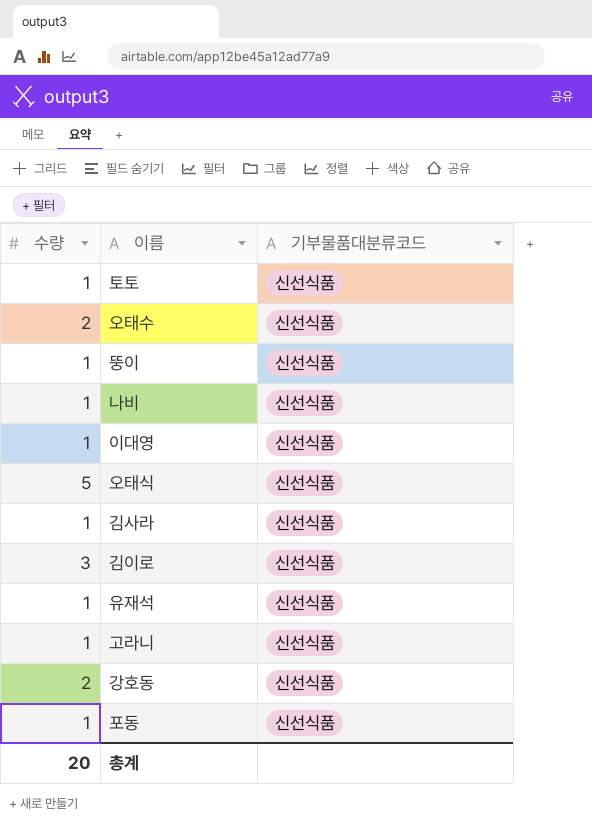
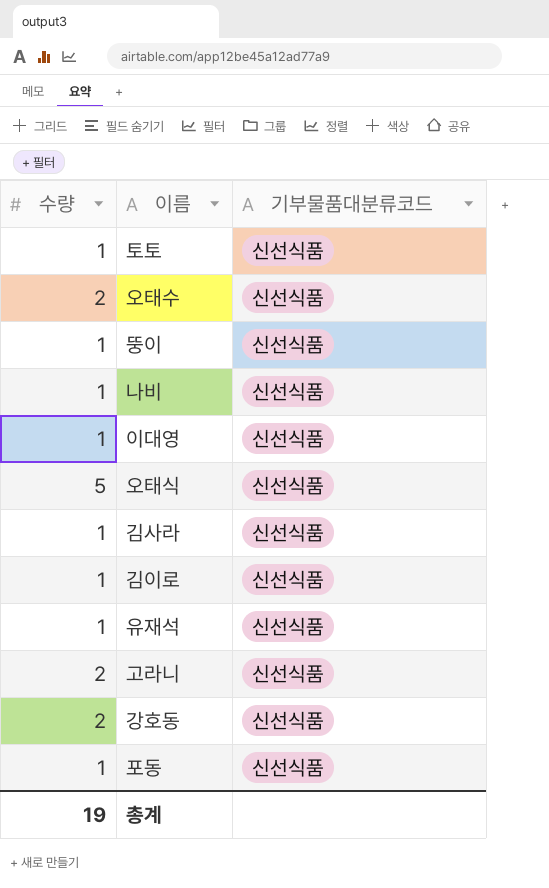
김이로 | 수량: 3 -> 1
고라니 | 수량: 1 -> 2
총계 | 수량: 20 -> 19

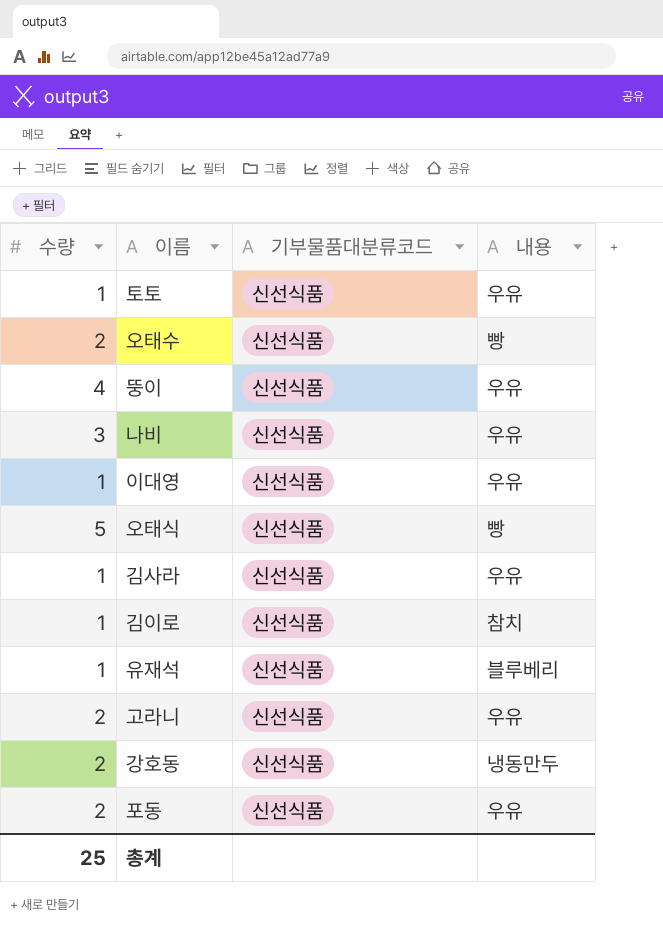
column 내용 | position: none -> 4
뚱이 | 수량: 1 -> 4
나비 | 수량: 1 -> 3
포동 | 수량: 1 -> 2
총계 | 수량: 19 -> 25

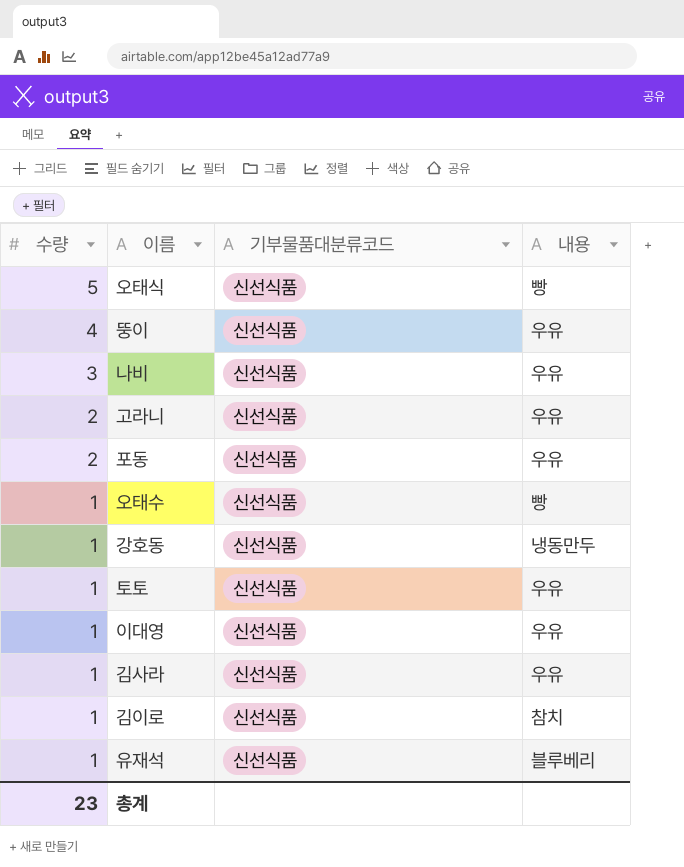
row order: none -> 수량 descending
오태수 | 수량: 2 -> 1
강호동 | 수량: 2 -> 1
총계 | 수량: 25 -> 23

